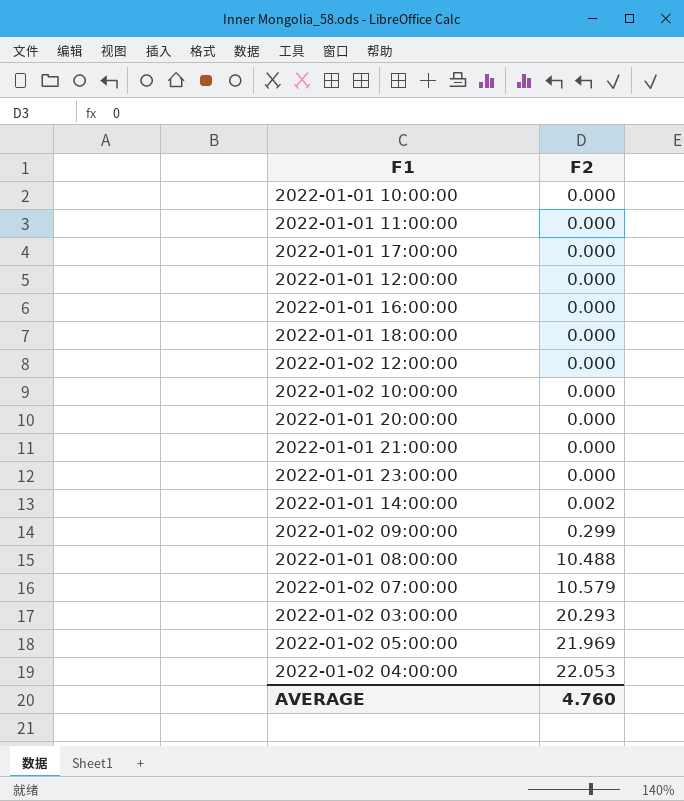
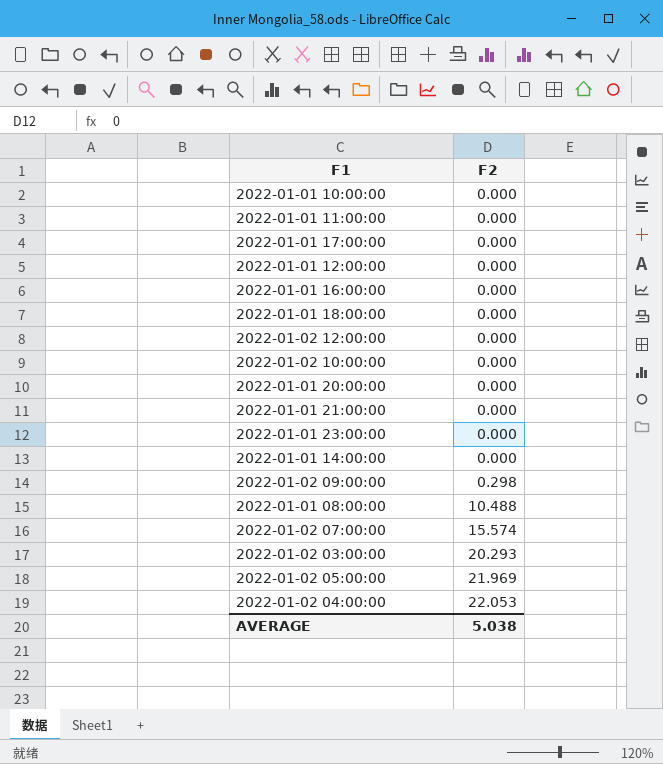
2022-01-01 14:00:00 | F2: 0.002 -> 0.000
2022-01-02 09:00:00 | F2: 0.299 -> 0.298
2022-01-02 07:00:00 | F2: 10.579 -> 15.574
AVERAGE | F2: 4.760 -> 5.038

